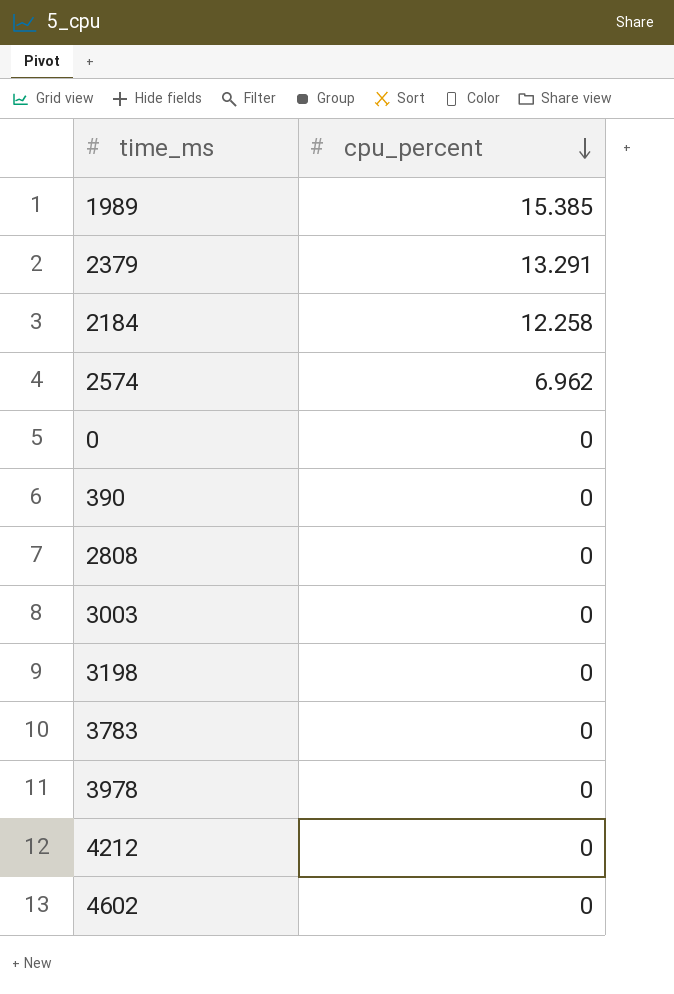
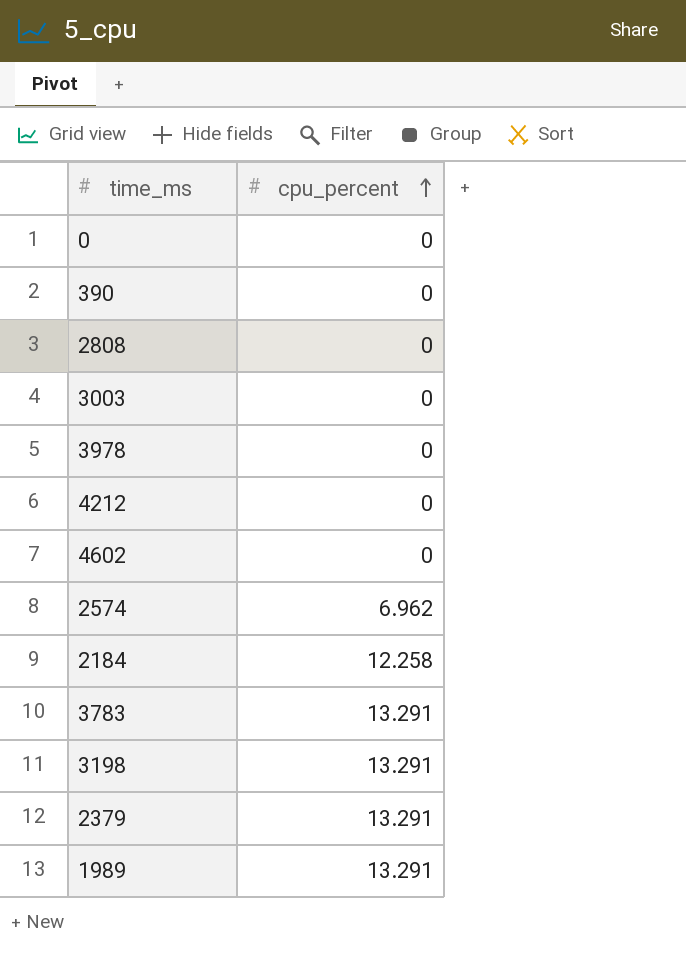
row order: cpu_percent descending -> cpu_percent ascending
3783 | cpu_percent: 0 -> 13.291
3198 | cpu_percent: 0 -> 13.291
1989 | cpu_percent: 15.385 -> 13.291

